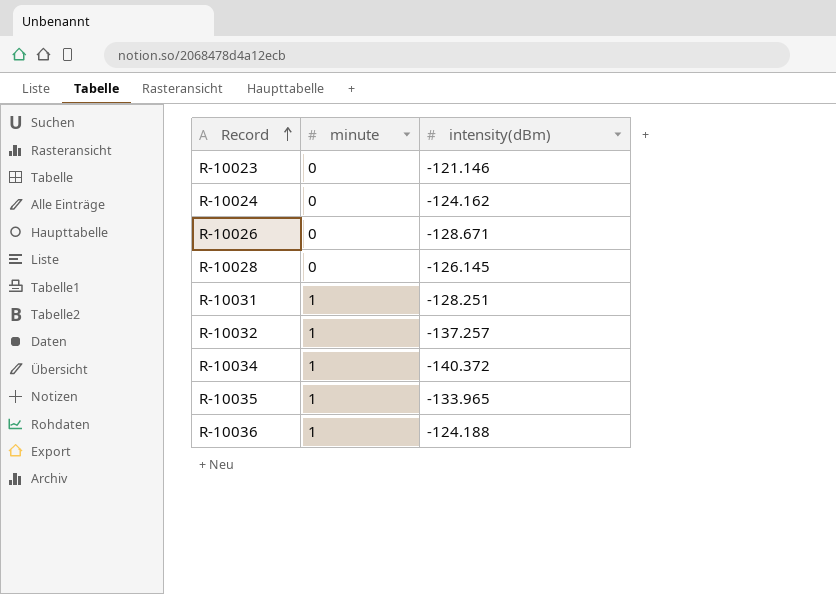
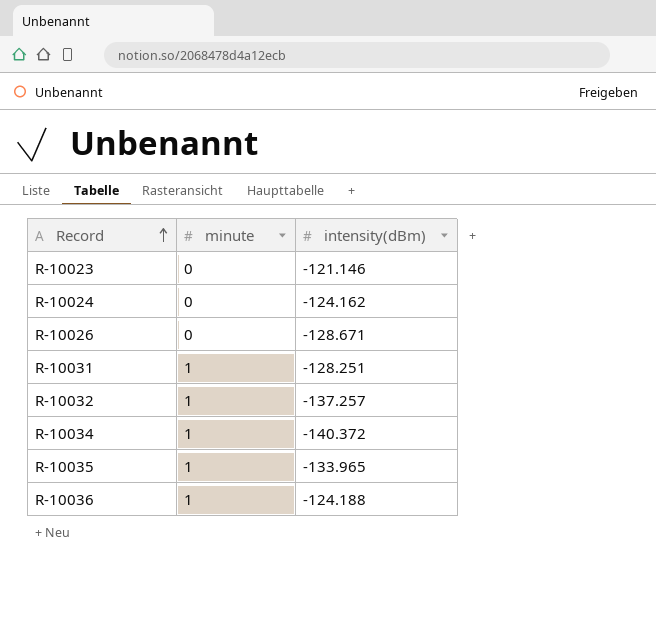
row R-10028: 0 | -126.145 -> none

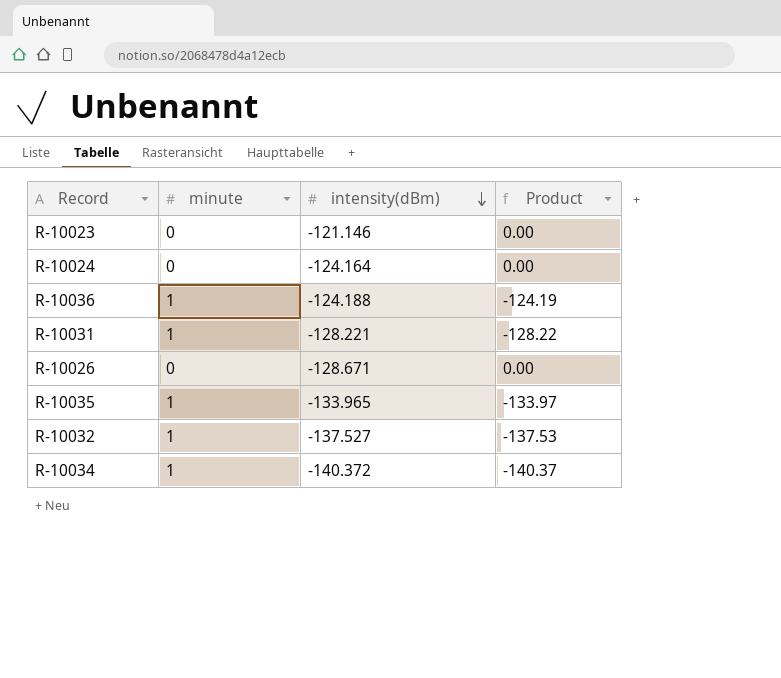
row order: Record ascending -> intensity(dBm) descending
column Product | formula: none -> [minute] * [intensity(dBm)]
R-10024 | intensity(dBm): -124.162 -> -124.164
R-10031 | intensity(dBm): -128.251 -> -128.221
R-10032 | intensity(dBm): -137.257 -> -137.527

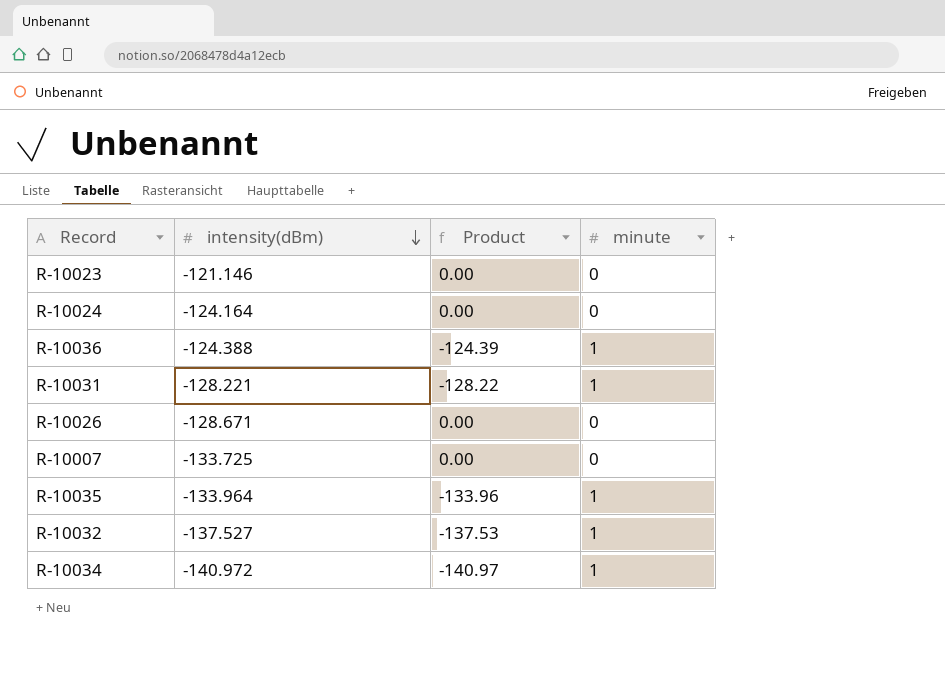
column minute | position: 2 -> 4
R-10036 | intensity(dBm): -124.188 -> -124.388
R-10036 | Product: -124.19 -> -124.39
row R-10007: none -> -133.725 | 0.00 | 0
R-10035 | intensity(dBm): -133.965 -> -133.964
R-10035 | Product: -133.97 -> -133.96
R-10034 | intensity(dBm): -140.372 -> -140.972
R-10034 | Product: -140.37 -> -140.97

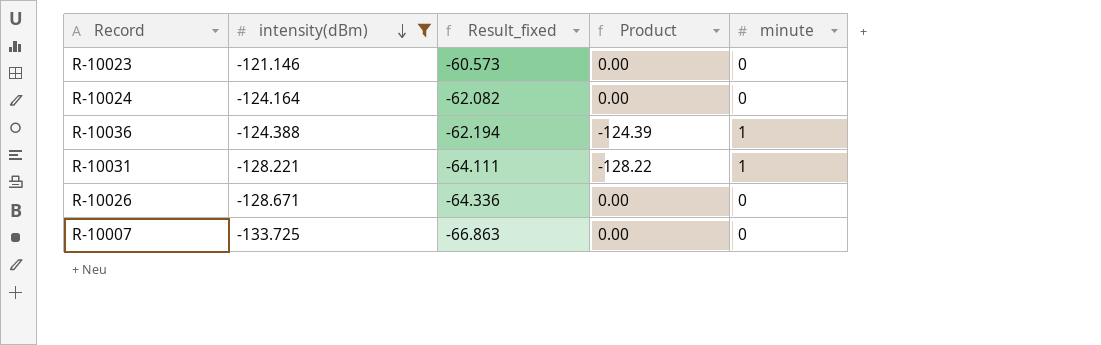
filter: none -> intensity(dBm) >= -133.725
column Result_fixed | formula: none -> [intensity(dBm)] * 0.5

